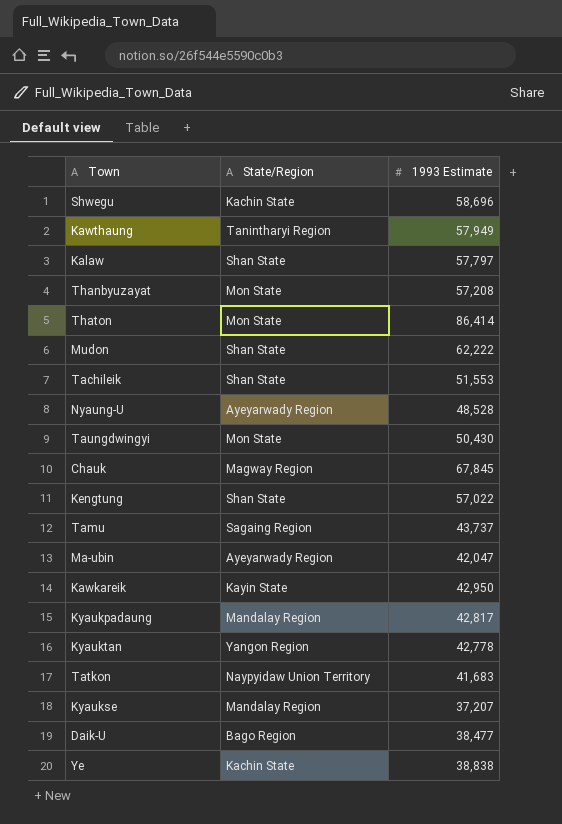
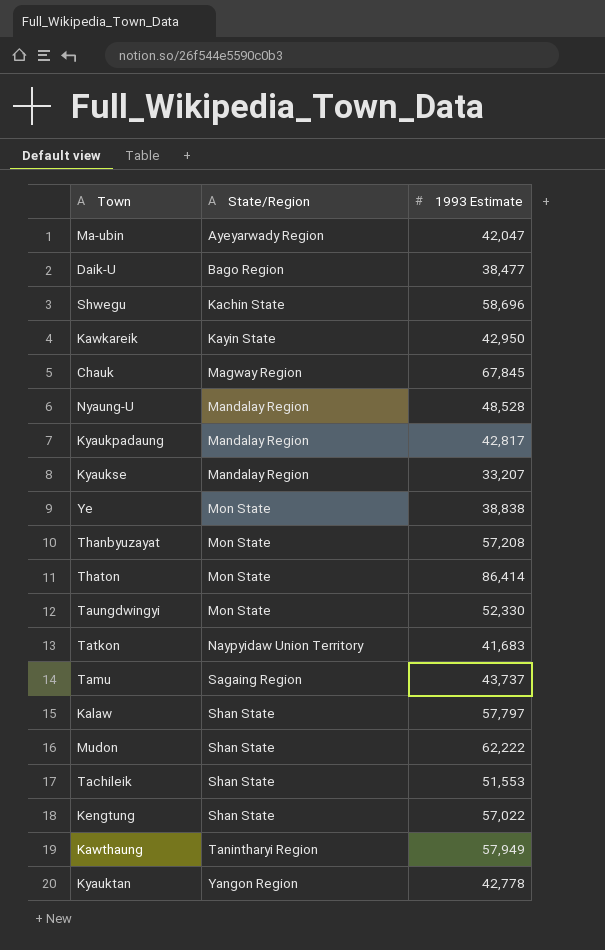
row order: none -> State/Region ascending
Nyaung-U | State/Region: Ayeyarwady Region -> Mandalay Region
Kyaukse | 1993 Estimate: 37,207 -> 33,207
Ye | State/Region: Kachin State -> Mon State
Taungdwingyi | 1993 Estimate: 50,430 -> 52,330

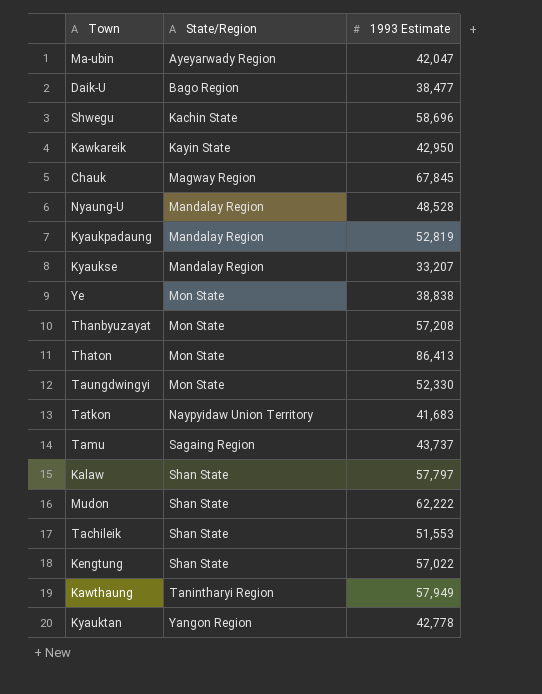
Kyaukpadaung | 1993 Estimate: 42,817 -> 52,819
Thaton | 1993 Estimate: 86,414 -> 86,413

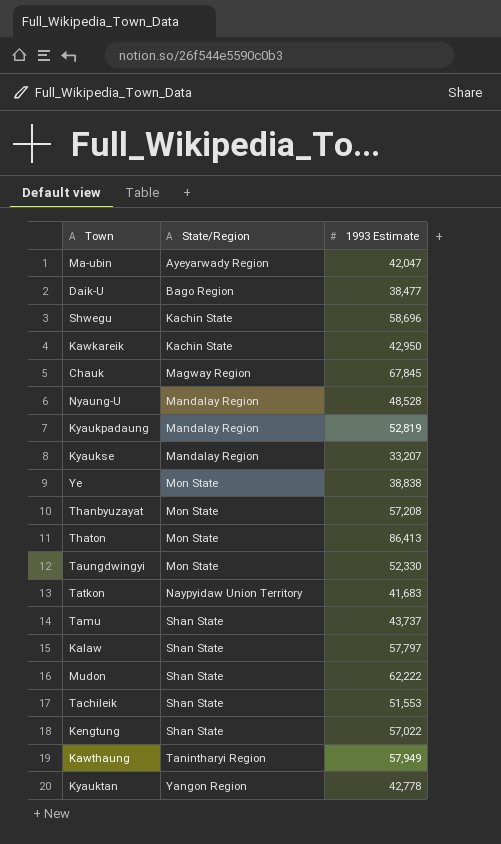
Kawkareik | State/Region: Kayin State -> Kachin State
Tamu | State/Region: Sagaing Region -> Shan State

